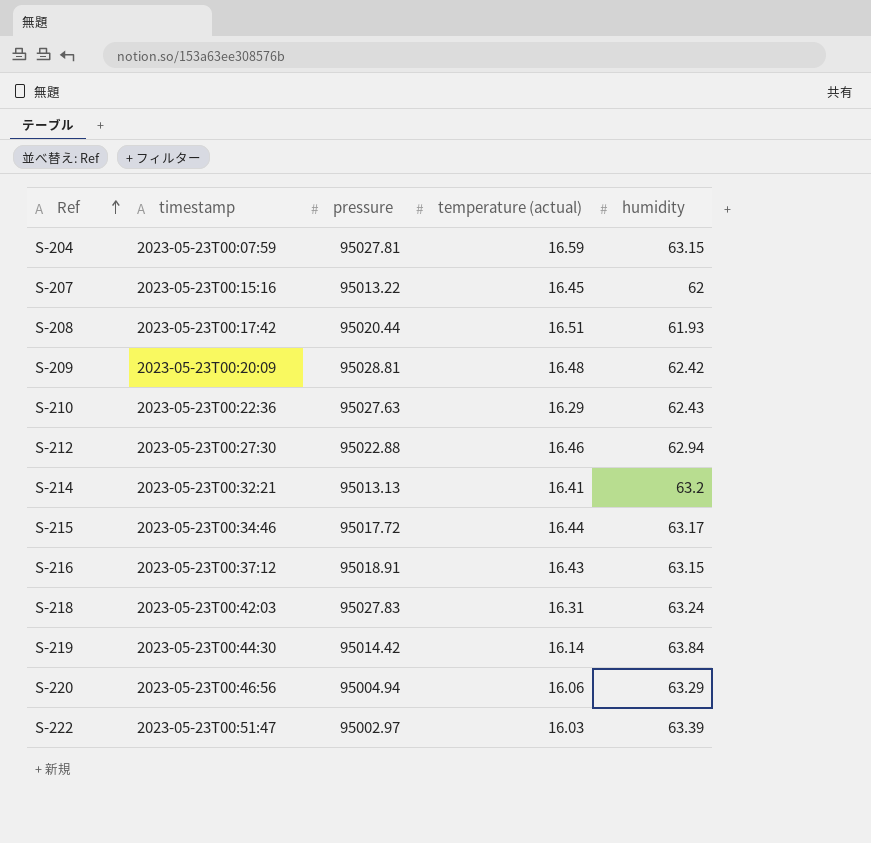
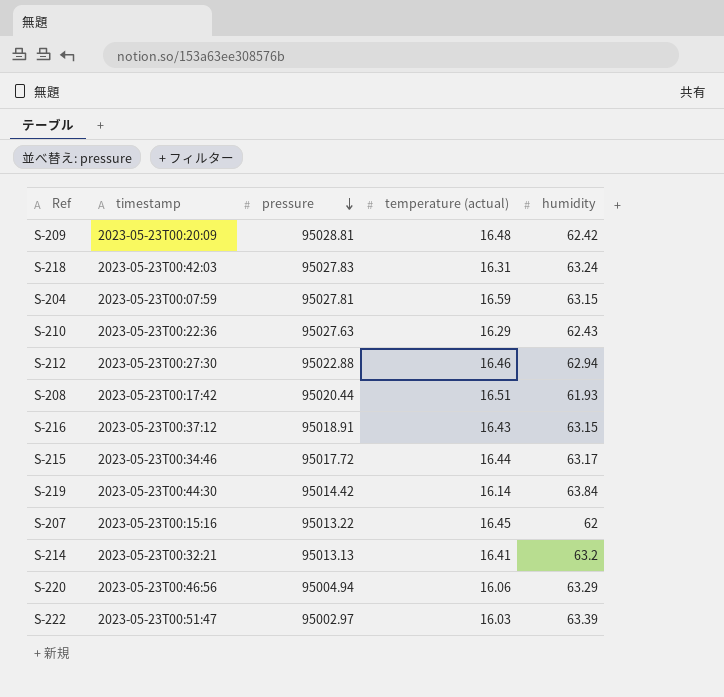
row order: Ref ascending -> pressure descending

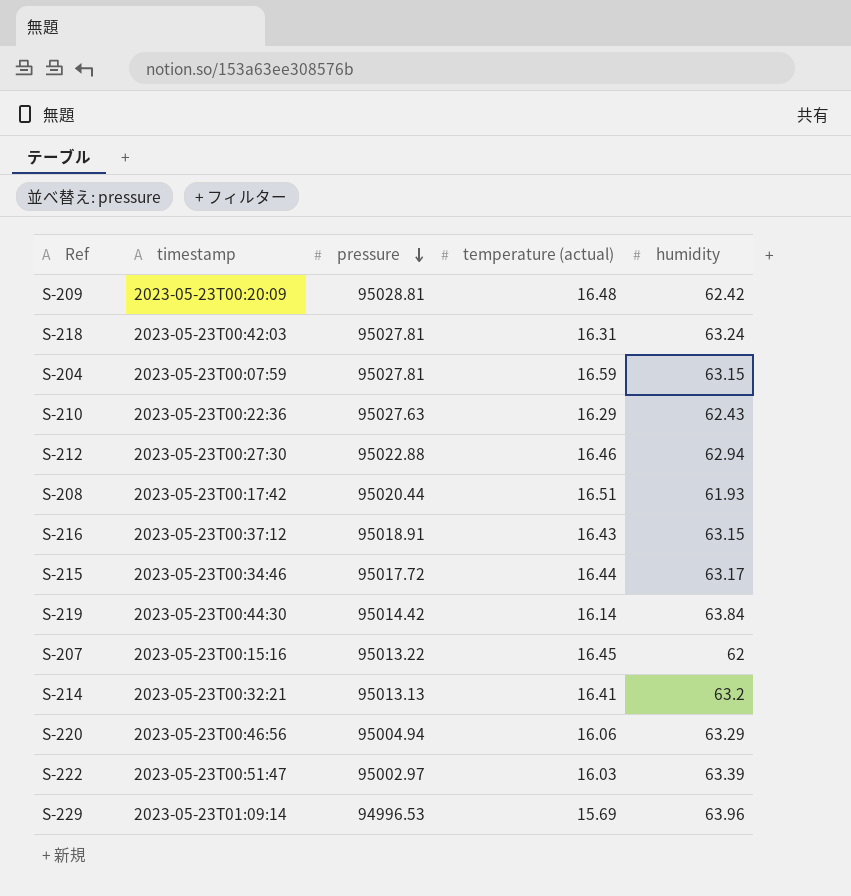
S-218 | pressure: 95027.83 -> 95027.81
row S-229: none -> 2023-05-23T01:09:14 | 94996.53 | 15.69 | 63.96

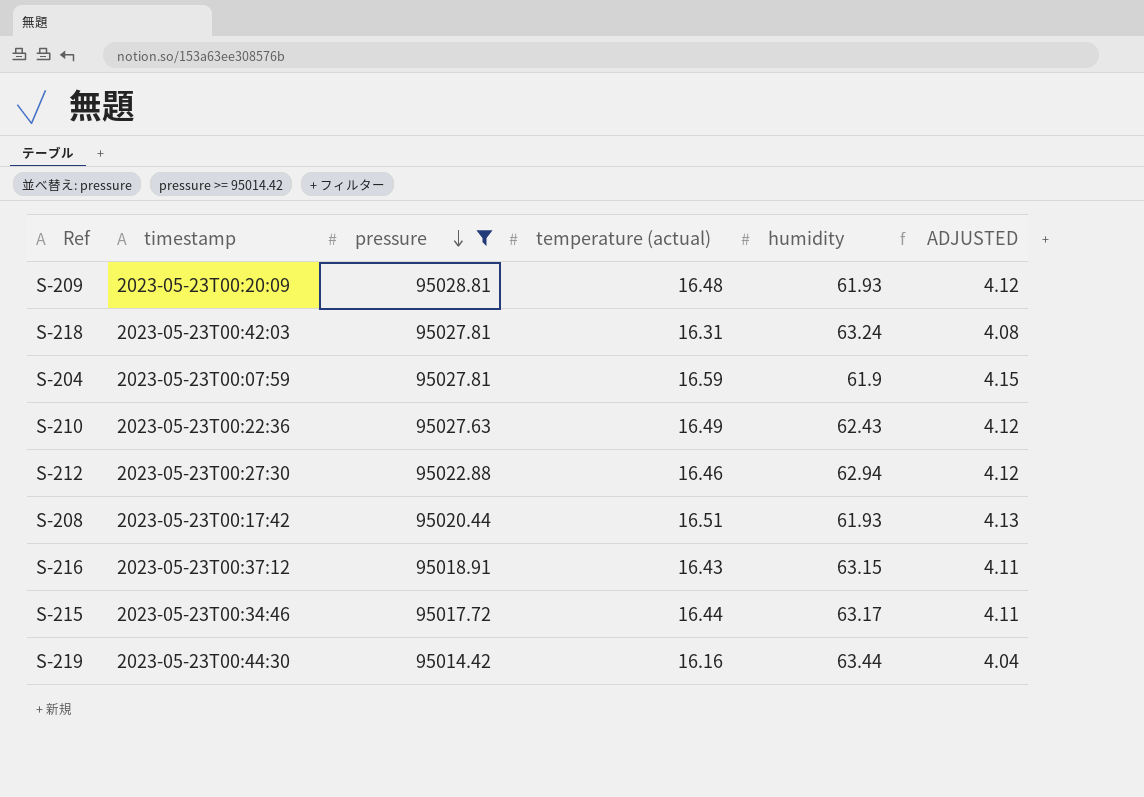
filter: none -> pressure >= 95014.42
column ADJUSTED | formula: none -> [temperature (actual)] * 0.25
S-209 | humidity: 62.42 -> 61.93
S-204 | humidity: 63.15 -> 61.9
S-210 | temperature (actual): 16.29 -> 16.49
S-219 | temperature (actual): 16.14 -> 16.16
S-219 | humidity: 63.84 -> 63.44

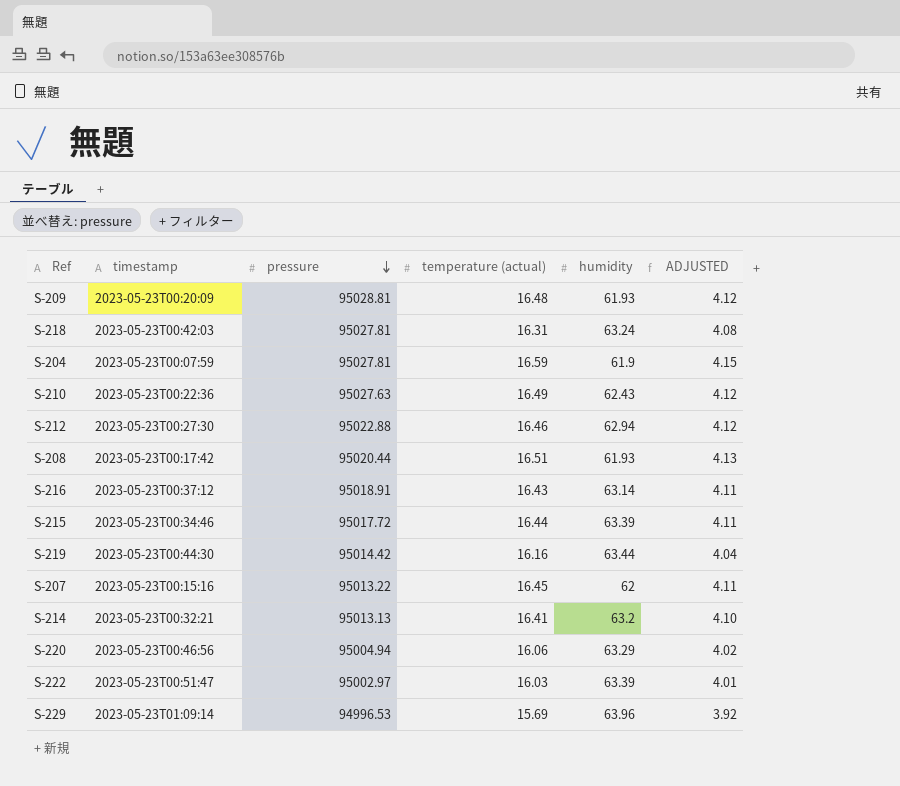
filter: pressure >= 95014.42 -> none
S-216 | humidity: 63.15 -> 63.14
S-215 | humidity: 63.17 -> 63.39

